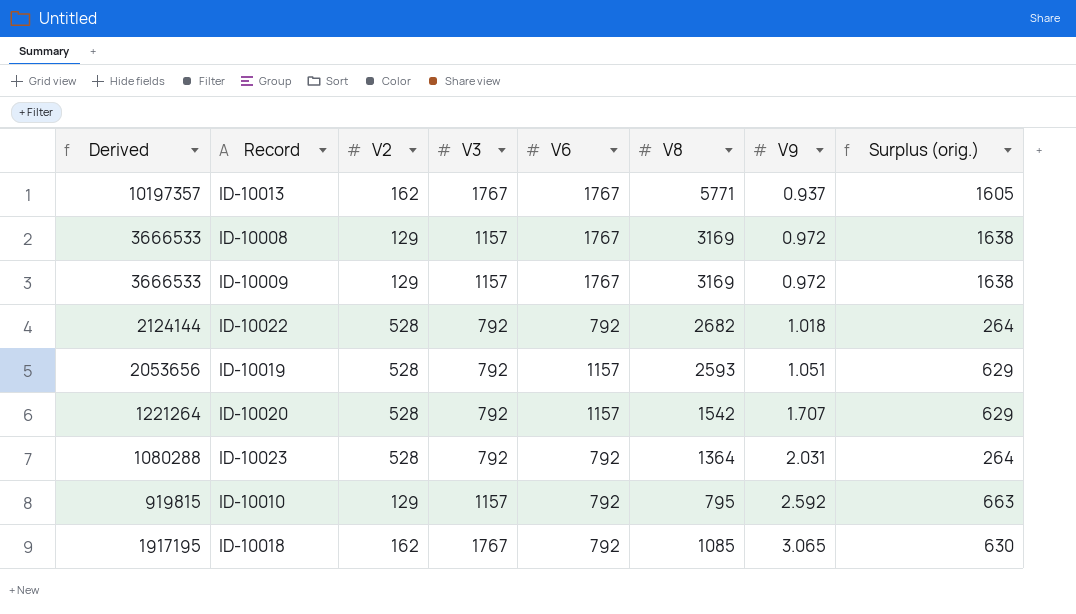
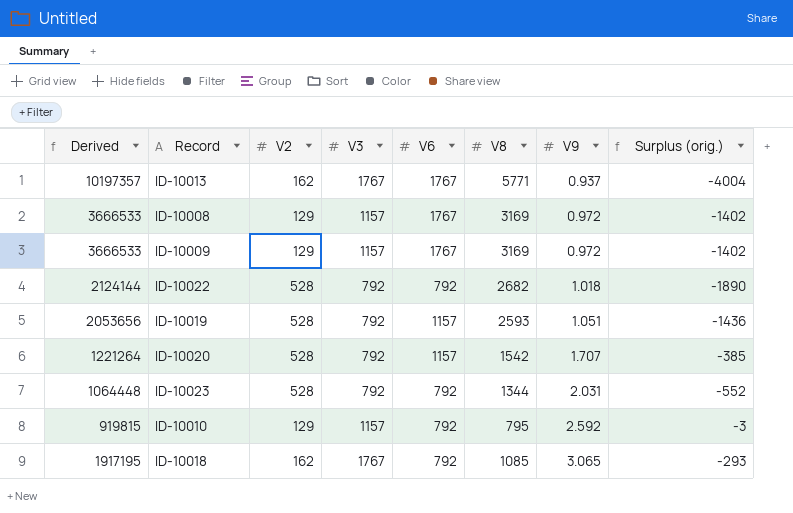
column Surplus (orig.) | formula: [V6] - [V2] -> [V6] - [V8]
ID-10023 | Derived: 1080288 -> 1064448
ID-10023 | V8: 1364 -> 1344

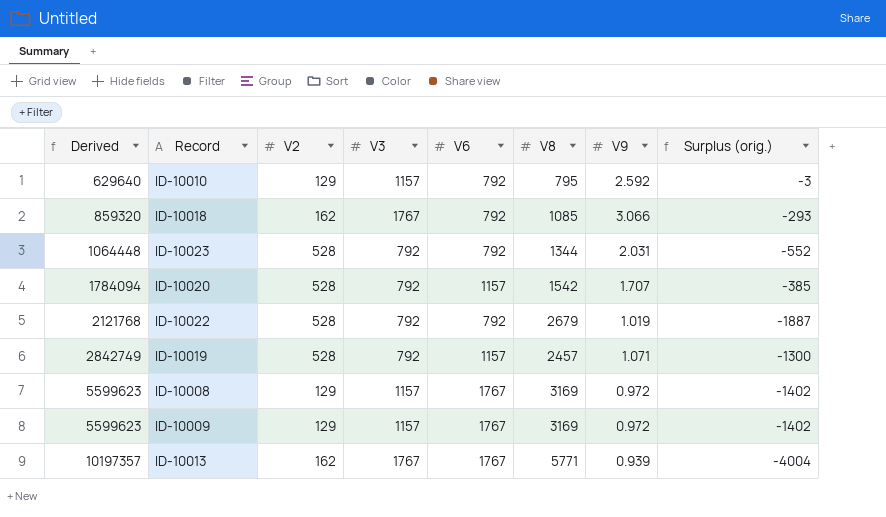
row order: V9 ascending -> Derived ascending
column Derived | formula: [V3] * [V8] -> [V6] * [V8]
ID-10018 | V9: 3.065 -> 3.066
ID-10022 | V8: 2682 -> 2679
ID-10022 | V9: 1.018 -> 1.019
ID-10022 | Surplus (orig.): -1890 -> -1887
ID-10019 | V8: 2593 -> 2457
ID-10019 | V9: 1.051 -> 1.071
ID-10019 | Surplus (orig.): -1436 -> -1300
ID-10013 | V9: 0.937 -> 0.939

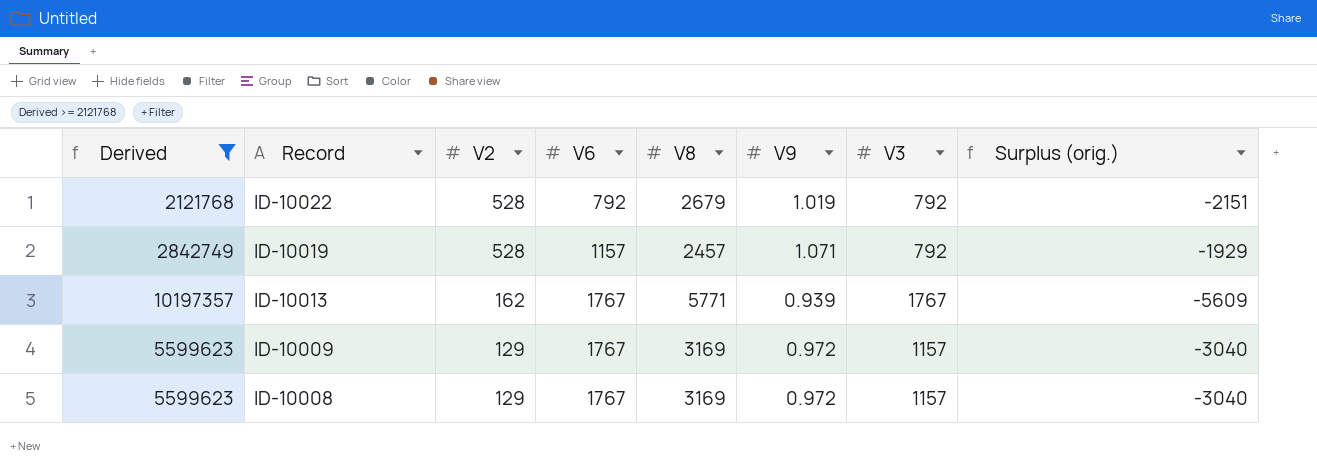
filter: none -> Derived >= 2121768
row order: Derived ascending -> Record descending
column V3 | position: 4 -> 7
column Surplus (orig.) | formula: [V6] - [V8] -> [V2] - [V8]

